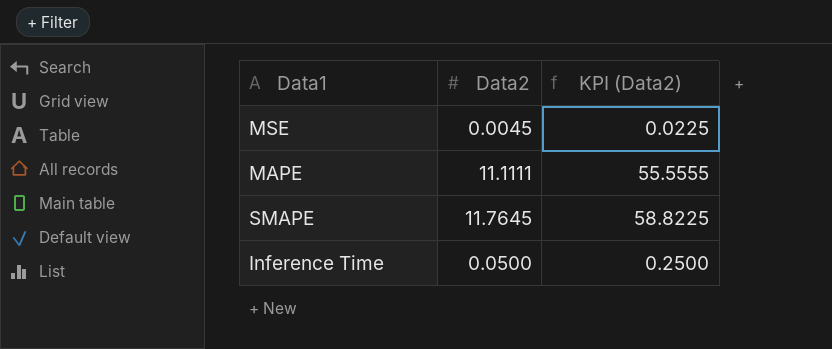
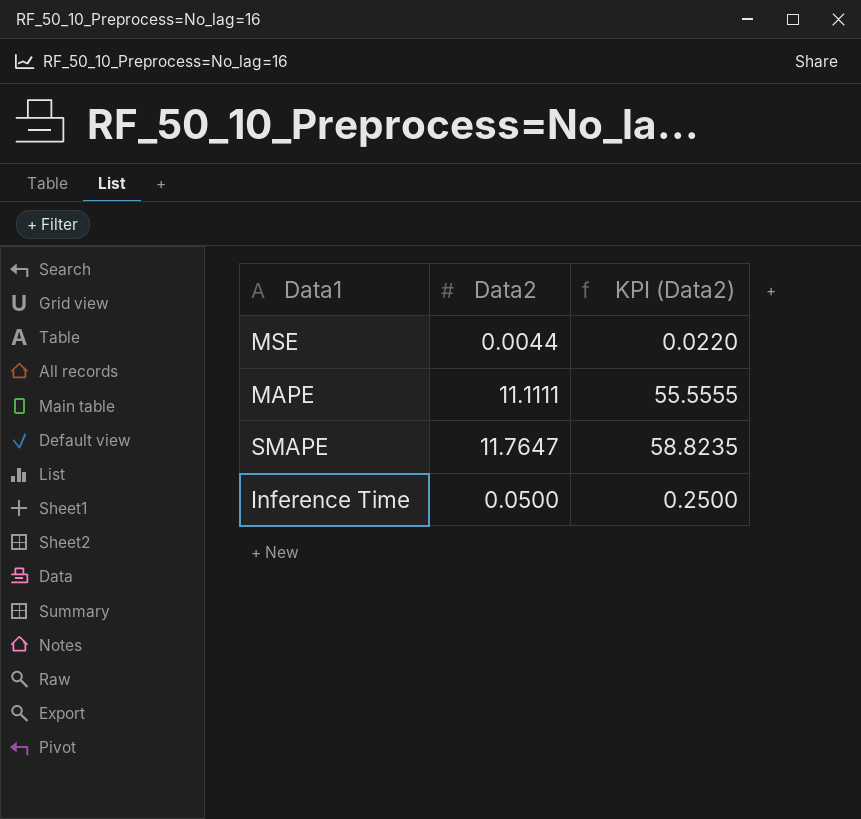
MSE | Data2: 0.0045 -> 0.0044
MSE | KPI (Data2): 0.0225 -> 0.0220
SMAPE | Data2: 11.7645 -> 11.7647
SMAPE | KPI (Data2): 58.8225 -> 58.8235

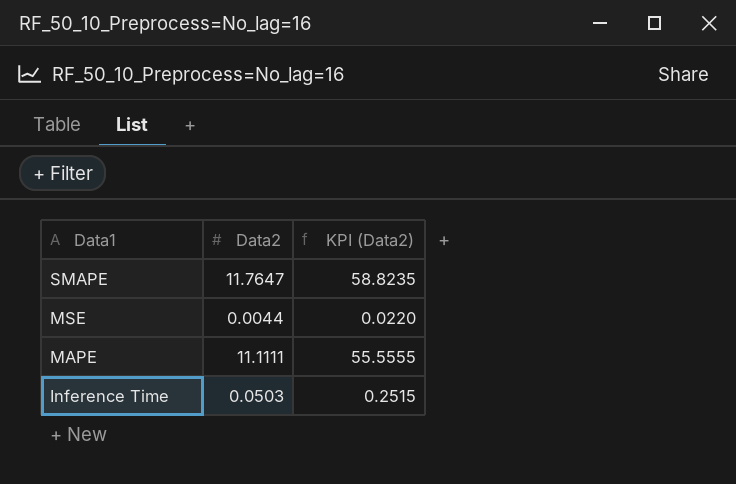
row order: none -> Data1 descending
Inference Time | Data2: 0.0500 -> 0.0503
Inference Time | KPI (Data2): 0.2500 -> 0.2515

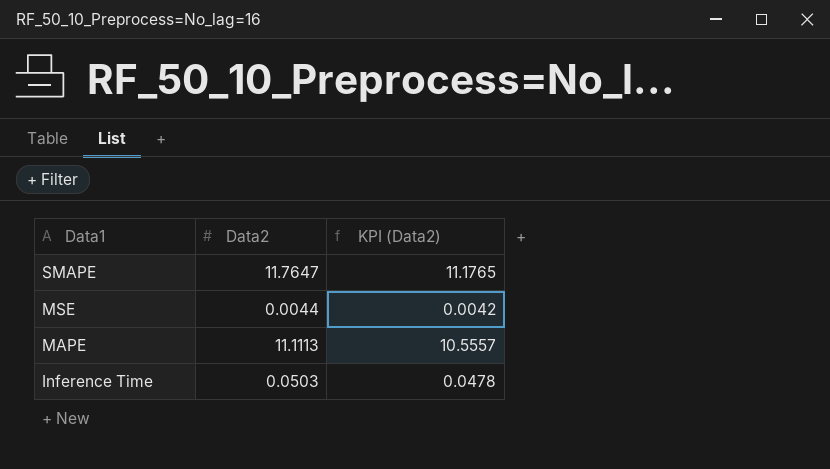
column KPI (Data2) | formula: [Data2] * 5 -> [Data2] * 0.95
MAPE | Data2: 11.1111 -> 11.1113

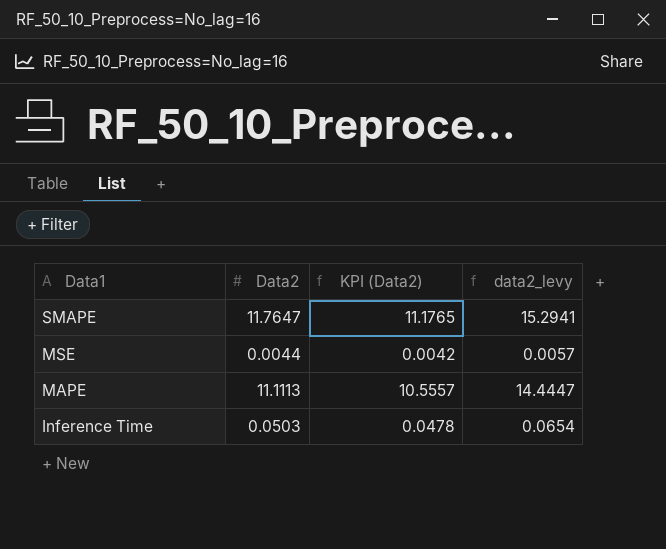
column data2_levy | formula: none -> [Data2] * 1.3

